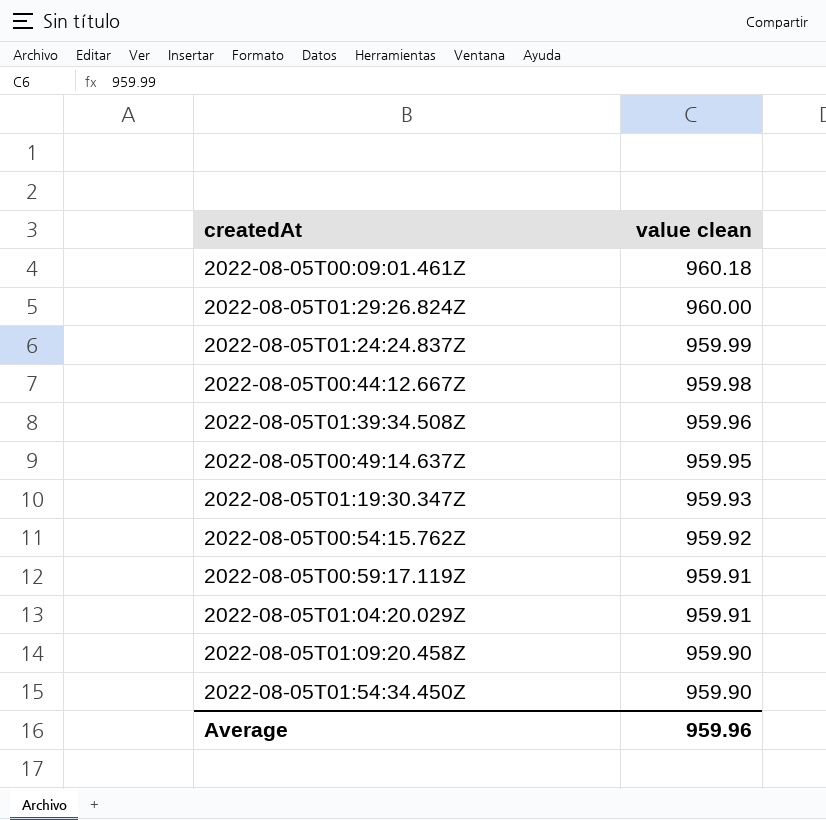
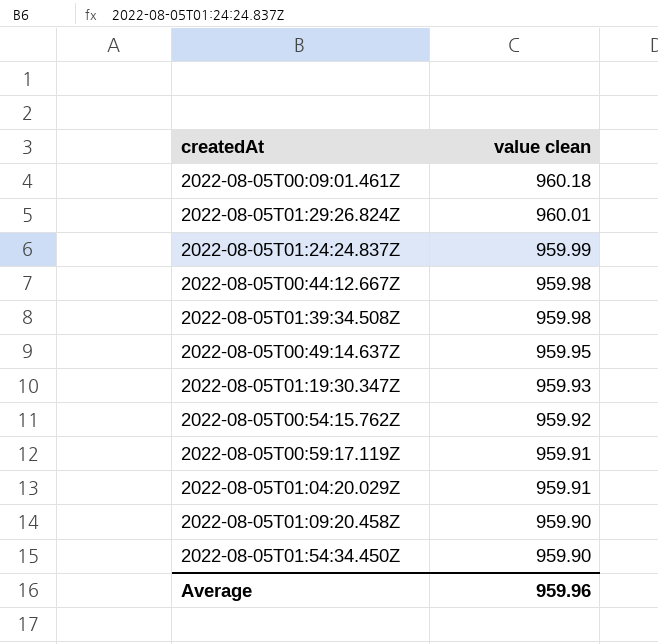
2022-08-05T01:29:26.824Z | value clean: 960.00 -> 960.01
2022-08-05T01:39:34.508Z | value clean: 959.96 -> 959.98

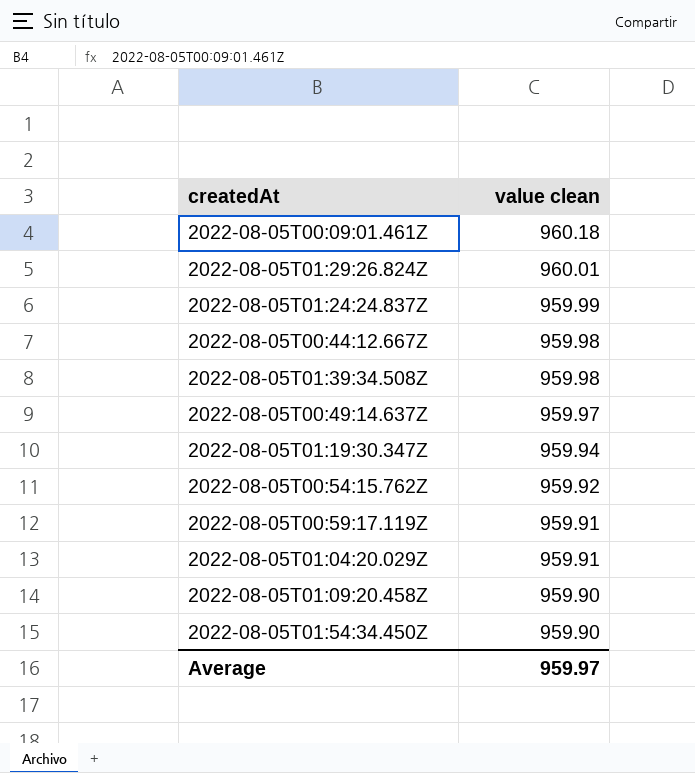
2022-08-05T00:49:14.637Z | value clean: 959.95 -> 959.97
2022-08-05T01:19:30.347Z | value clean: 959.93 -> 959.94
Average | value clean: 959.96 -> 959.97

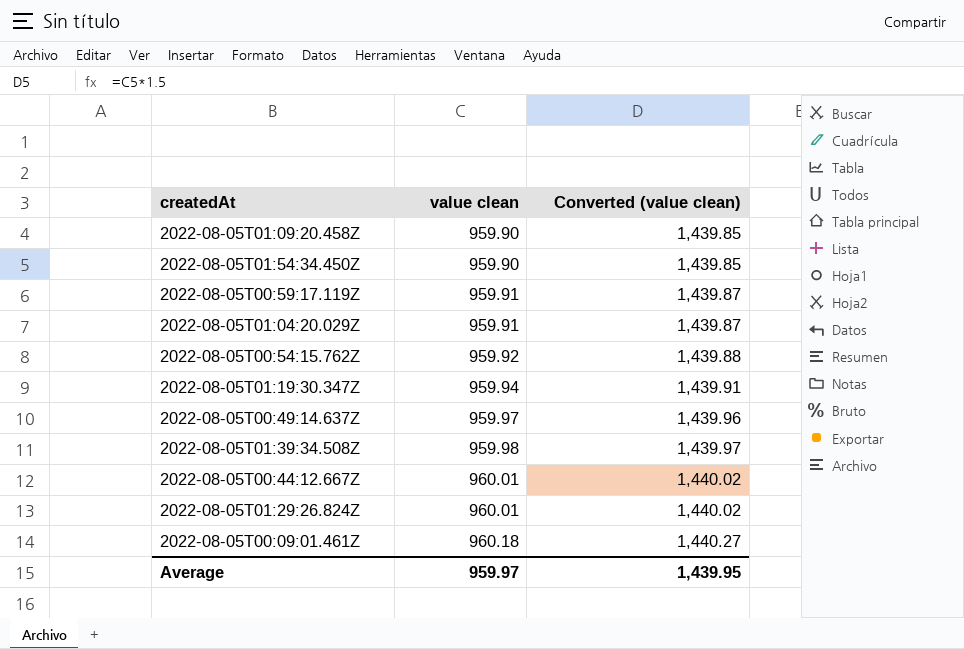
row order: value clean descending -> value clean ascending
column Converted (value clean) | formula: none -> [value clean] * 1.5
row 2022-08-05T01:24:24.837Z: 959.99 -> none
2022-08-05T00:44:12.667Z | value clean: 959.98 -> 960.01

